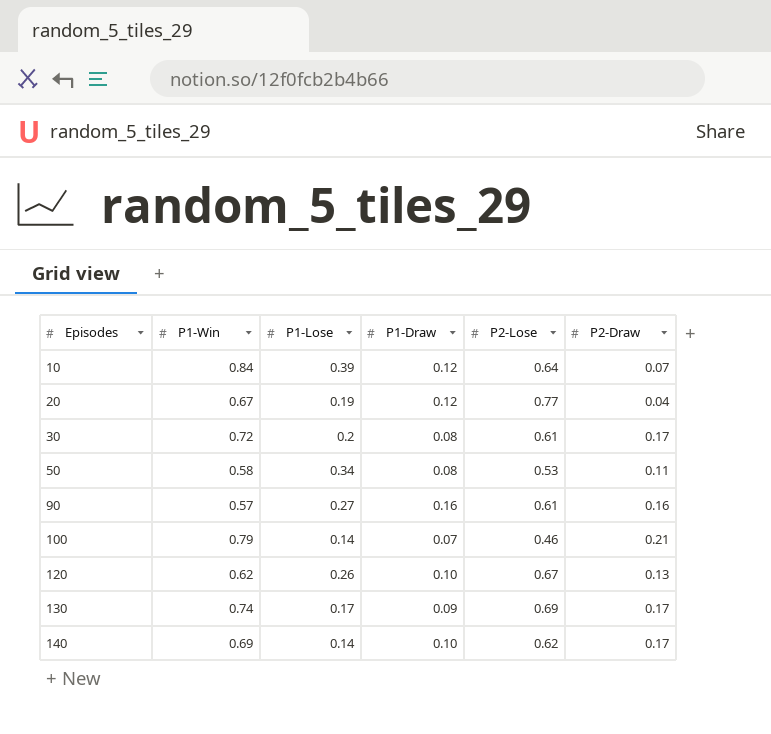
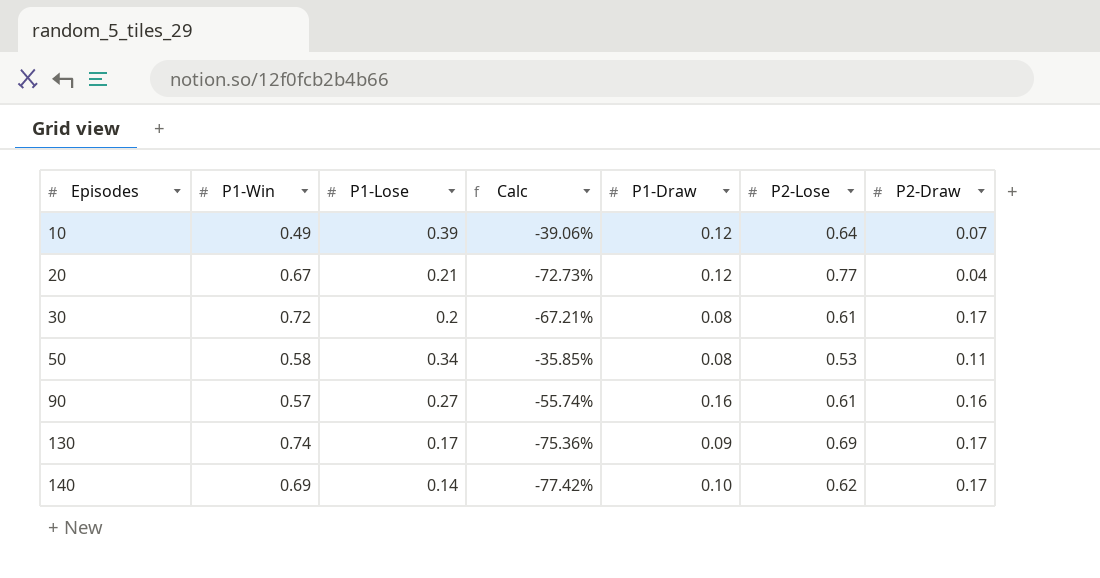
column Calc | formula: none -> ([P1-Lose] - [P2-Lose]) / [P2-Lose]
row 100: 0.79 | 0.14 | 0.07 | 0.46 | 0.21 -> none
row 120: 0.62 | 0.26 | 0.10 | 0.67 | 0.13 -> none
10 | P1-Win: 0.84 -> 0.49
20 | P1-Lose: 0.19 -> 0.21

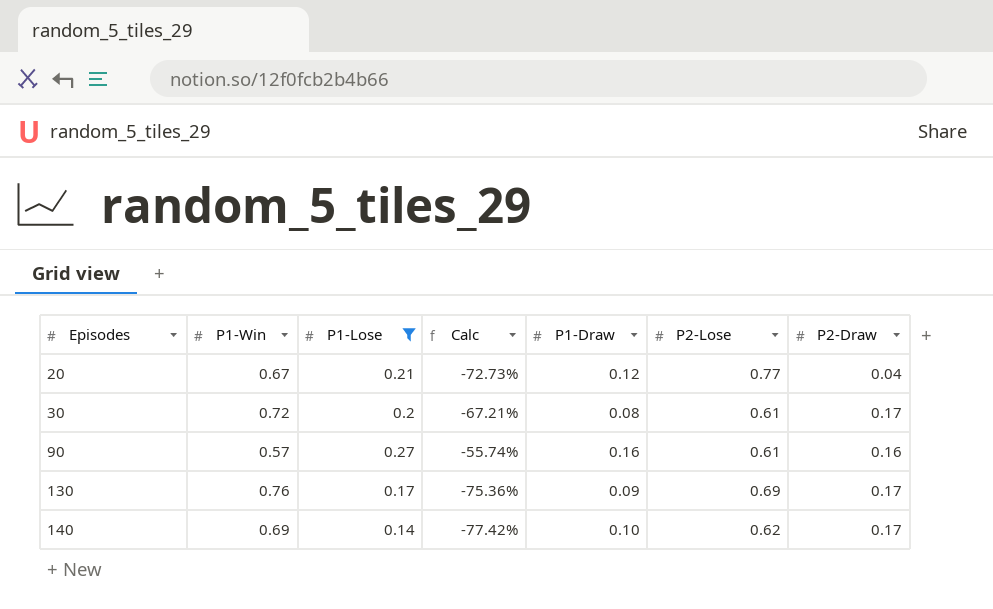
filter: none -> P1-Lose <= 0.27
130 | P1-Win: 0.74 -> 0.76

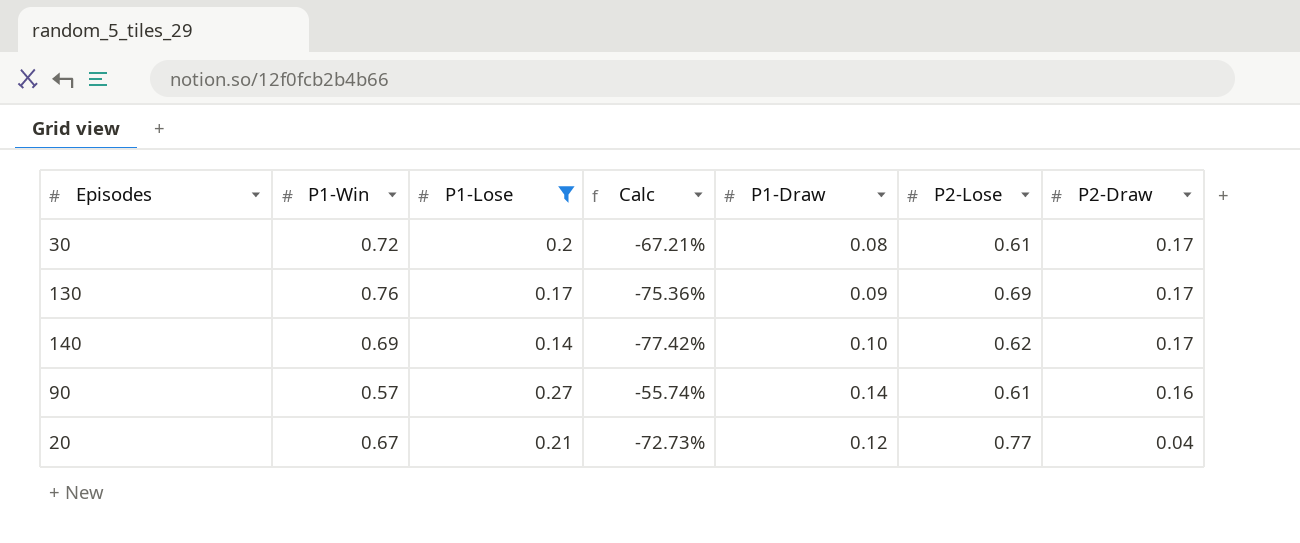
row order: Episodes ascending -> P2-Draw descending
90 | P1-Draw: 0.16 -> 0.14

